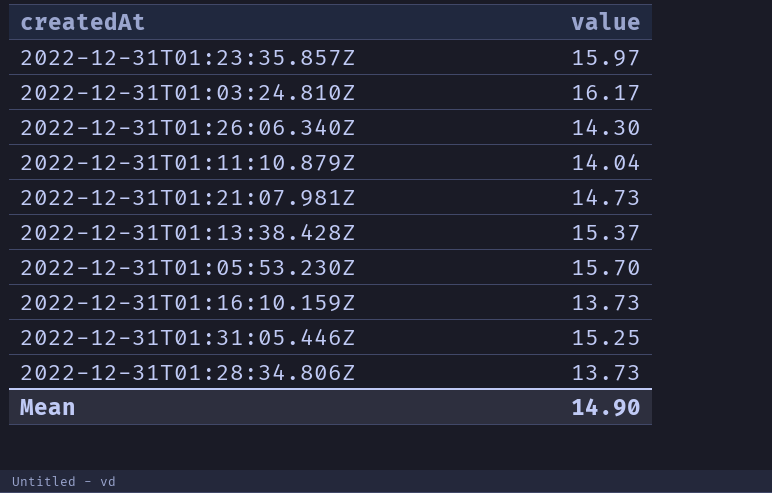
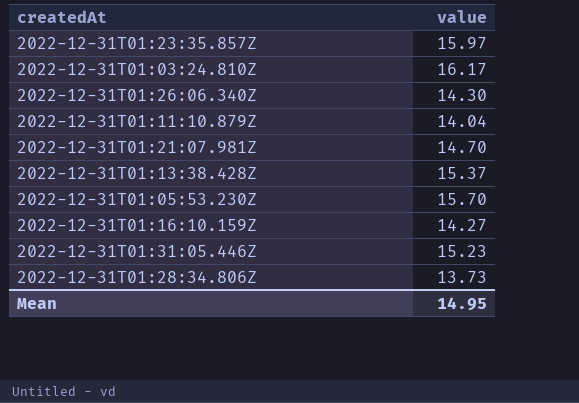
2022-12-31T01:21:07.981Z | value: 14.73 -> 14.70
2022-12-31T01:16:10.159Z | value: 13.73 -> 14.27
2022-12-31T01:31:05.446Z | value: 15.25 -> 15.23
Mean | value: 14.90 -> 14.95

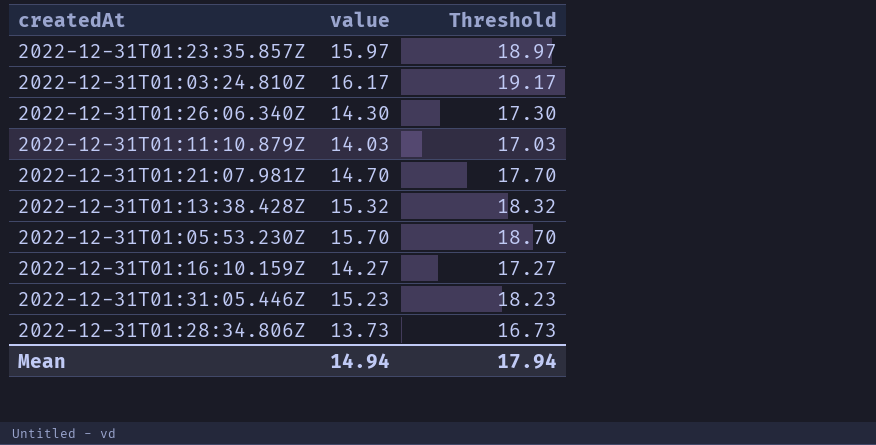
column Threshold | formula: none -> [value] + 3
2022-12-31T01:11:10.879Z | value: 14.04 -> 14.03
2022-12-31T01:13:38.428Z | value: 15.37 -> 15.32
Mean | value: 14.95 -> 14.94

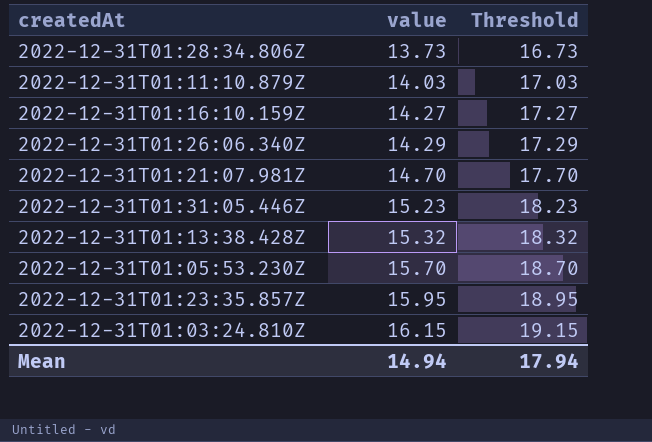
row order: none -> value ascending
2022-12-31T01:26:06.340Z | value: 14.30 -> 14.29
2022-12-31T01:26:06.340Z | Threshold: 17.30 -> 17.29
2022-12-31T01:23:35.857Z | value: 15.97 -> 15.95
2022-12-31T01:23:35.857Z | Threshold: 18.97 -> 18.95
2022-12-31T01:03:24.810Z | value: 16.17 -> 16.15
2022-12-31T01:03:24.810Z | Threshold: 19.17 -> 19.15

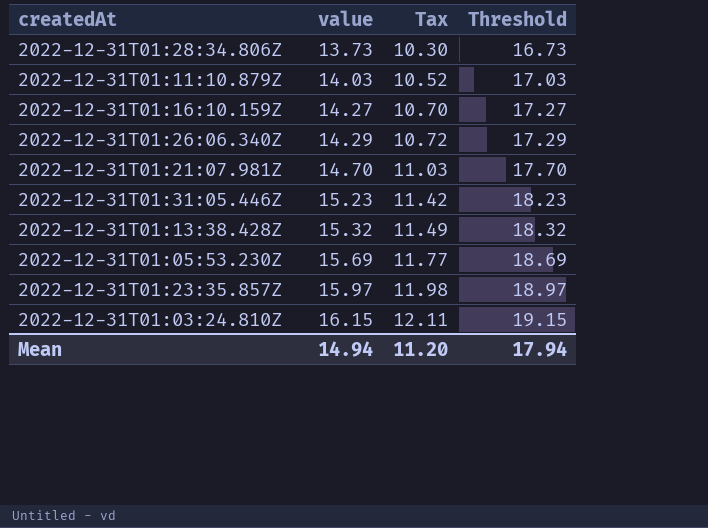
column Tax | formula: none -> [value] * 0.75
2022-12-31T01:05:53.230Z | value: 15.70 -> 15.69
2022-12-31T01:05:53.230Z | Threshold: 18.70 -> 18.69
2022-12-31T01:23:35.857Z | value: 15.95 -> 15.97
2022-12-31T01:23:35.857Z | Threshold: 18.95 -> 18.97

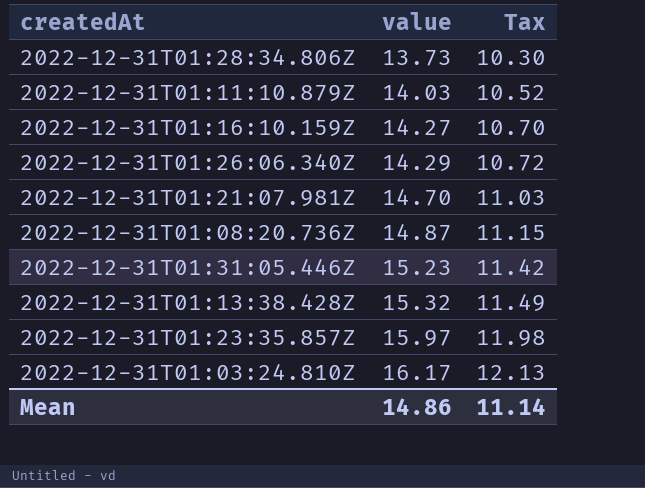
column Threshold | formula: [value] + 3 -> none
row 2022-12-31T01:05:53.230Z: 15.69 | 11.77 | 18.69 -> none
row 2022-12-31T01:08:20.736Z: none -> 14.87 | 11.15
2022-12-31T01:03:24.810Z | value: 16.15 -> 16.17
2022-12-31T01:03:24.810Z | Tax: 12.11 -> 12.13
Mean | value: 14.94 -> 14.86
Mean | Tax: 11.20 -> 11.14

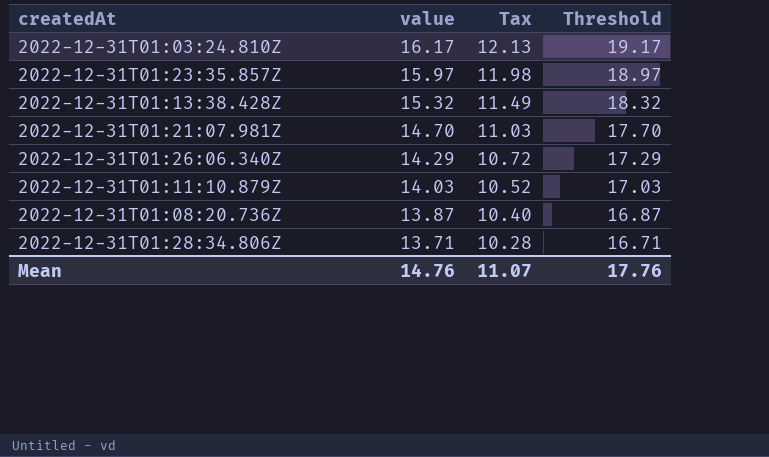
row order: value ascending -> value descending
column Threshold | formula: none -> [value] + 3
row 2022-12-31T01:16:10.159Z: 14.27 | 10.70 -> none
row 2022-12-31T01:31:05.446Z: 15.23 | 11.42 -> none
2022-12-31T01:08:20.736Z | value: 14.87 -> 13.87
2022-12-31T01:08:20.736Z | Tax: 11.15 -> 10.40
2022-12-31T01:28:34.806Z | value: 13.73 -> 13.71
2022-12-31T01:28:34.806Z | Tax: 10.30 -> 10.28
Mean | value: 14.86 -> 14.76
Mean | Tax: 11.14 -> 11.07

